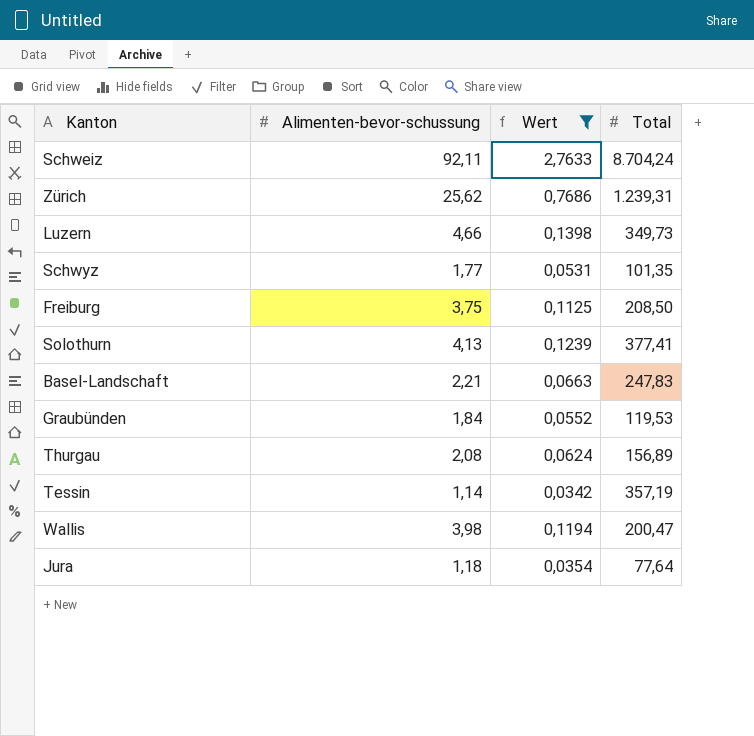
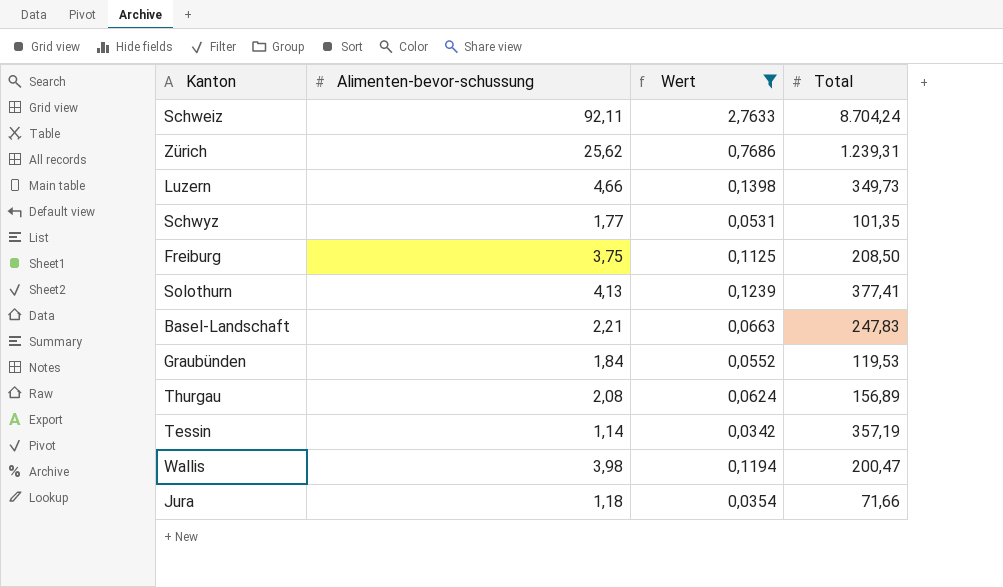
Jura | Total: 77,64 -> 71,66

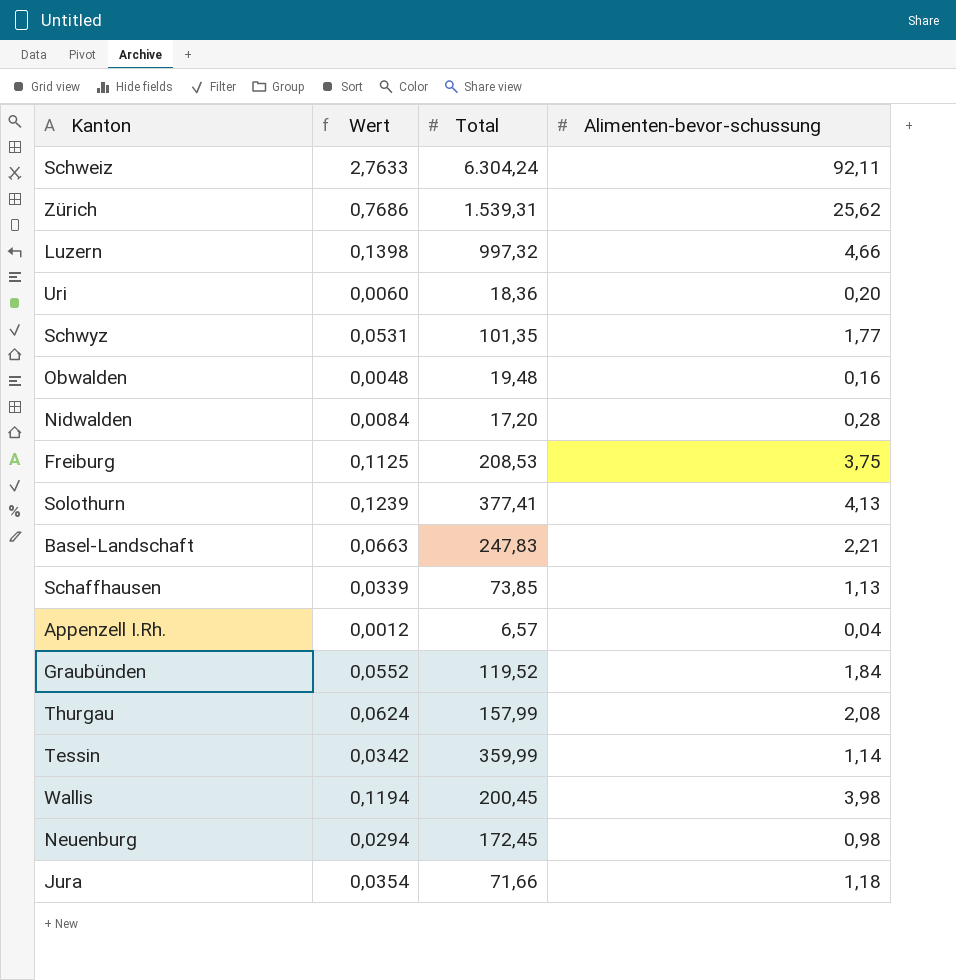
filter: Wert >= 0,0342 -> none
column Alimenten-bevor-schussung | position: 2 -> 4
Schweiz | Total: 8.704,24 -> 6.304,24
Zürich | Total: 1.239,31 -> 1.539,31
Luzern | Total: 349,73 -> 997,32
Freiburg | Total: 208,50 -> 208,53
Graubünden | Total: 119,53 -> 119,52
Thurgau | Total: 156,89 -> 157,99
Tessin | Total: 357,19 -> 359,99
Wallis | Total: 200,47 -> 200,45

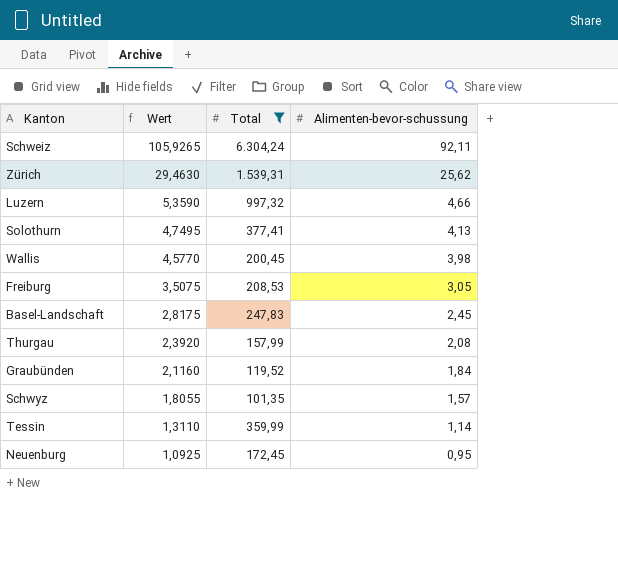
filter: none -> Total >= 101,35
row order: none -> Wert descending
column Wert | formula: [Alimenten-bevor-schussung] * 0,03 -> [Alimenten-bevor-schussung] * 1,15
Freiburg | Alimenten-bevor-schussung: 3,75 -> 3,05
Basel-Landschaft | Alimenten-bevor-schussung: 2,21 -> 2,45
Schwyz | Alimenten-bevor-schussung: 1,77 -> 1,57
Neuenburg | Alimenten-bevor-schussung: 0,98 -> 0,95

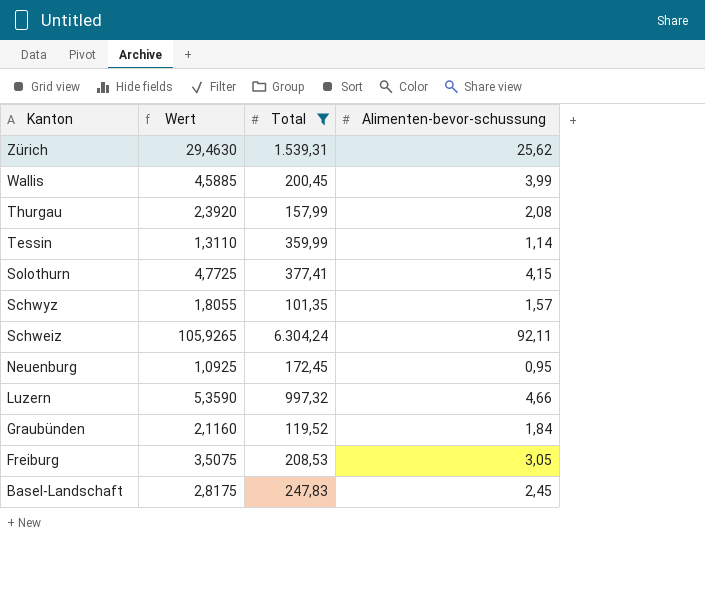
row order: Wert descending -> Kanton descending
Wallis | Wert: 4,5770 -> 4,5885
Wallis | Alimenten-bevor-schussung: 3,98 -> 3,99
Solothurn | Wert: 4,7495 -> 4,7725
Solothurn | Alimenten-bevor-schussung: 4,13 -> 4,15

